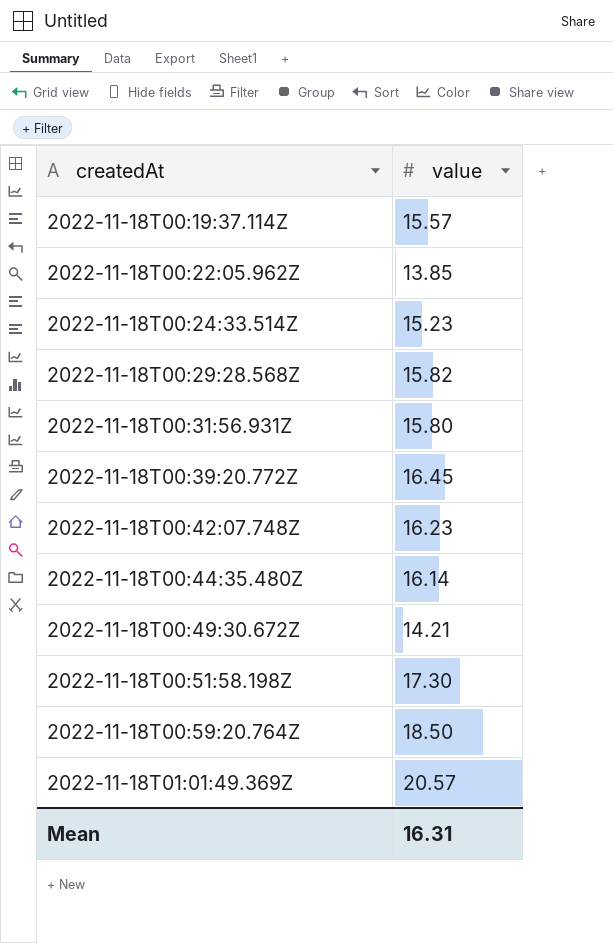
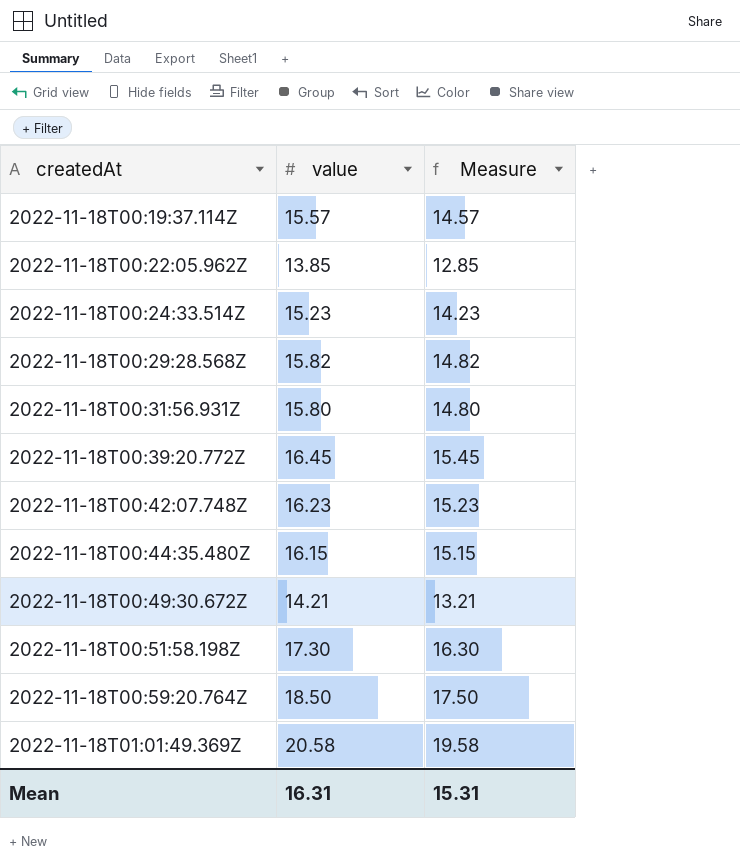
column Measure | formula: none -> [value] - 1
2022-11-18T00:44:35.480Z | value: 16.14 -> 16.15
2022-11-18T01:01:49.369Z | value: 20.57 -> 20.58

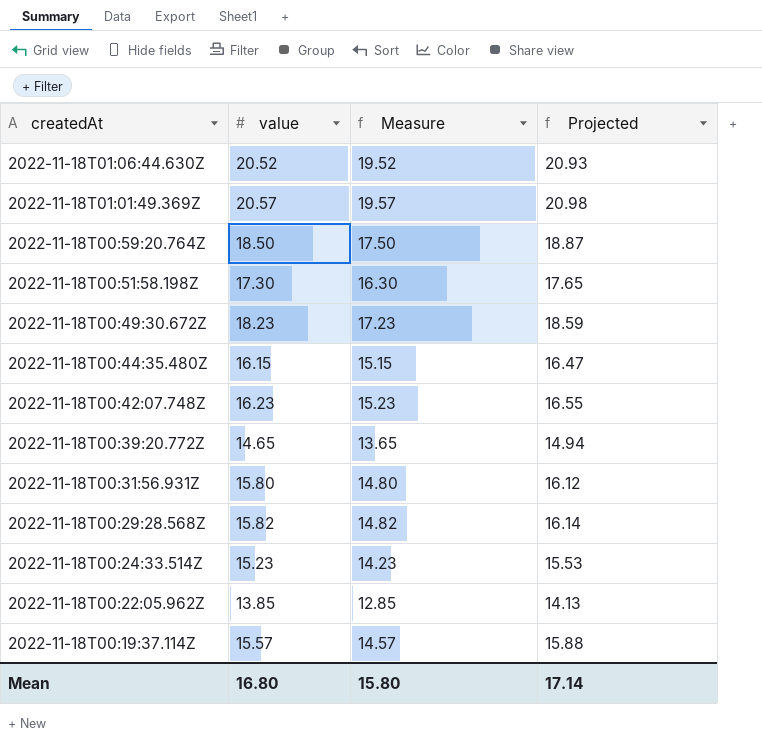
row order: createdAt ascending -> createdAt descending
column Projected | formula: none -> [value] * 1.02
row 2022-11-18T01:06:44.630Z: none -> 20.52 | 19.52 | 20.93
2022-11-18T01:01:49.369Z | value: 20.58 -> 20.57
2022-11-18T01:01:49.369Z | Measure: 19.58 -> 19.57
2022-11-18T00:49:30.672Z | value: 14.21 -> 18.23
2022-11-18T00:49:30.672Z | Measure: 13.21 -> 17.23
2022-11-18T00:39:20.772Z | value: 16.45 -> 14.65
2022-11-18T00:39:20.772Z | Measure: 15.45 -> 13.65
Mean | value: 16.31 -> 16.80
Mean | Measure: 15.31 -> 15.80

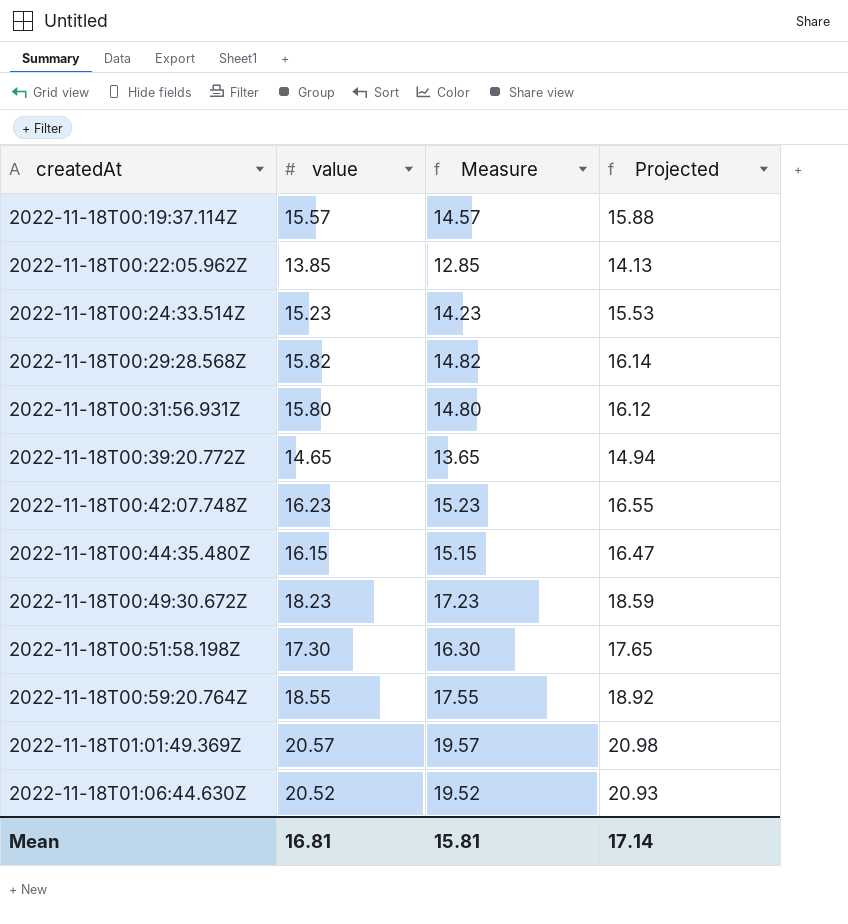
row order: createdAt descending -> createdAt ascending
2022-11-18T00:59:20.764Z | value: 18.50 -> 18.55
2022-11-18T00:59:20.764Z | Measure: 17.50 -> 17.55
2022-11-18T00:59:20.764Z | Projected: 18.87 -> 18.92
Mean | value: 16.80 -> 16.81
Mean | Measure: 15.80 -> 15.81

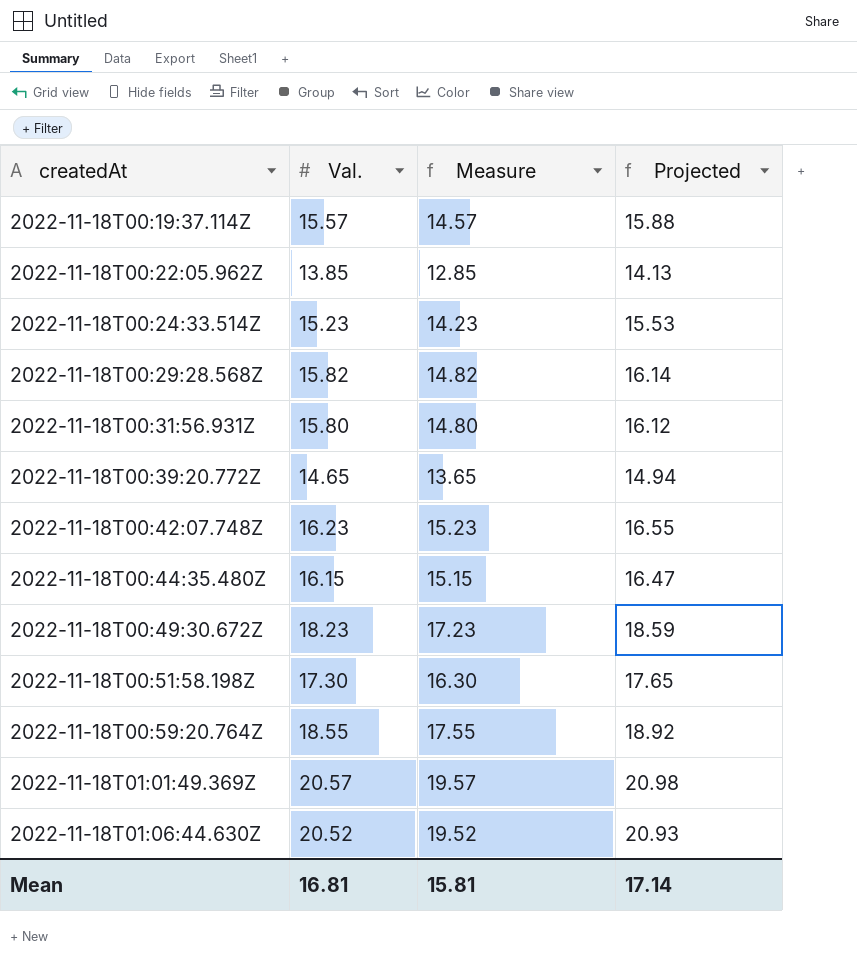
column name: value -> Val.

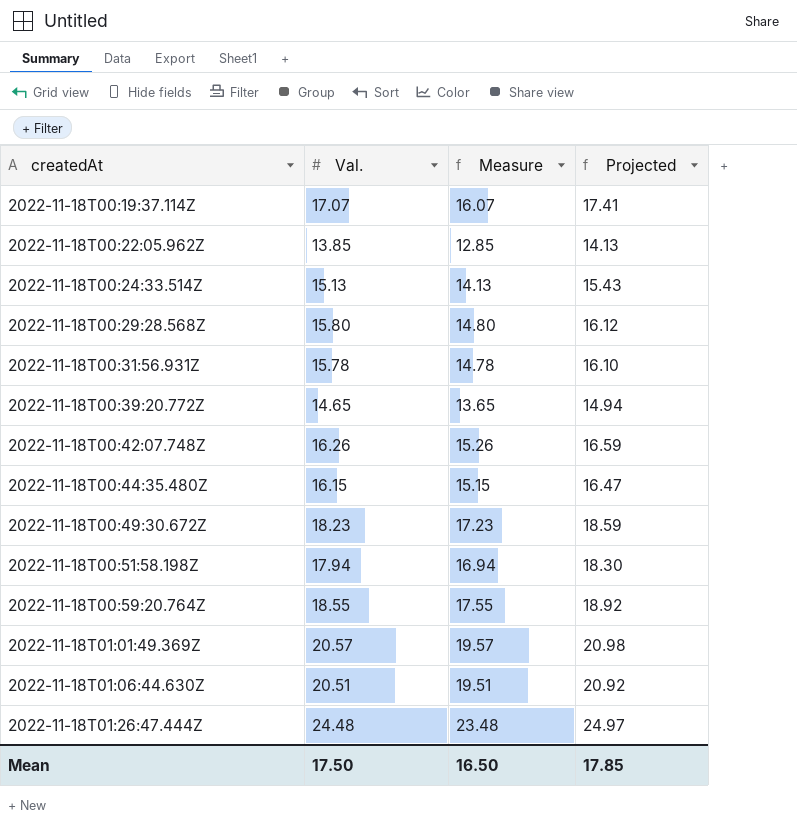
2022-11-18T00:19:37.114Z | Val.: 15.57 -> 17.07
2022-11-18T00:19:37.114Z | Measure: 14.57 -> 16.07
2022-11-18T00:19:37.114Z | Projected: 15.88 -> 17.41
2022-11-18T00:24:33.514Z | Val.: 15.23 -> 15.13
2022-11-18T00:24:33.514Z | Measure: 14.23 -> 14.13
2022-11-18T00:24:33.514Z | Projected: 15.53 -> 15.43
2022-11-18T00:29:28.568Z | Val.: 15.82 -> 15.80
2022-11-18T00:29:28.568Z | Measure: 14.82 -> 14.80
2022-11-18T00:29:28.568Z | Projected: 16.14 -> 16.12
2022-11-18T00:31:56.931Z | Val.: 15.80 -> 15.78
2022-11-18T00:31:56.931Z | Measure: 14.80 -> 14.78
2022-11-18T00:31:56.931Z | Projected: 16.12 -> 16.10
2022-11-18T00:42:07.748Z | Val.: 16.23 -> 16.26
2022-11-18T00:42:07.748Z | Measure: 15.23 -> 15.26
2022-11-18T00:42:07.748Z | Projected: 16.55 -> 16.59
2022-11-18T00:51:58.198Z | Val.: 17.30 -> 17.94
2022-11-18T00:51:58.198Z | Measure: 16.30 -> 16.94
2022-11-18T00:51:58.198Z | Projected: 17.65 -> 18.30
2022-11-18T01:06:44.630Z | Val.: 20.52 -> 20.51
2022-11-18T01:06:44.630Z | Measure: 19.52 -> 19.51
2022-11-18T01:06:44.630Z | Projected: 20.93 -> 20.92
row 2022-11-18T01:26:47.444Z: none -> 24.48 | 23.48 | 24.97
Mean | Val.: 16.81 -> 17.50
Mean | Measure: 15.81 -> 16.50
Mean | Projected: 17.14 -> 17.85

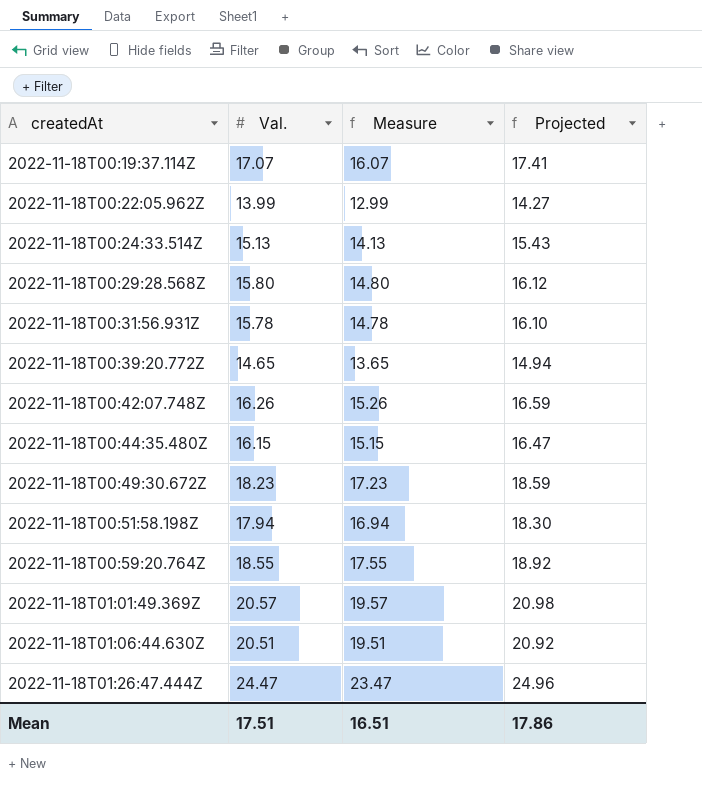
2022-11-18T00:22:05.962Z | Val.: 13.85 -> 13.99
2022-11-18T00:22:05.962Z | Measure: 12.85 -> 12.99
2022-11-18T00:22:05.962Z | Projected: 14.13 -> 14.27
2022-11-18T01:26:47.444Z | Val.: 24.48 -> 24.47
2022-11-18T01:26:47.444Z | Measure: 23.48 -> 23.47
2022-11-18T01:26:47.444Z | Projected: 24.97 -> 24.96
Mean | Val.: 17.50 -> 17.51
Mean | Measure: 16.50 -> 16.51
Mean | Projected: 17.85 -> 17.86

